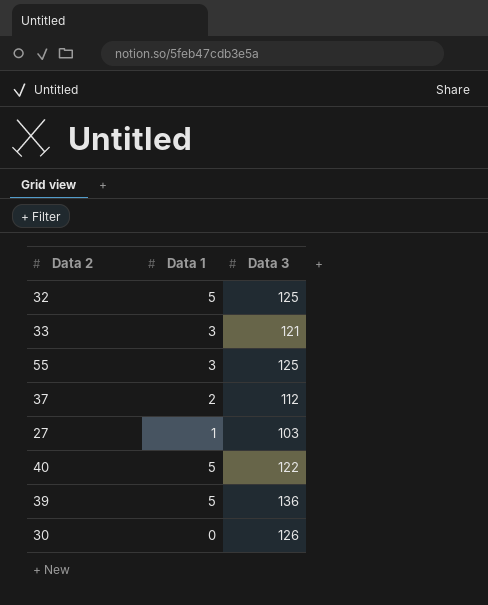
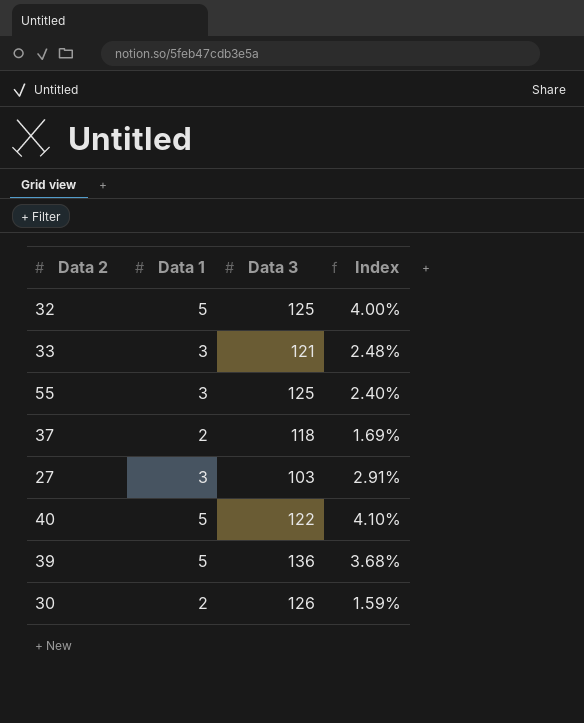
column Index | formula: none -> [Data 1] / [Data 3]
37 | Data 3: 112 -> 118
27 | Data 1: 1 -> 3
30 | Data 1: 0 -> 2

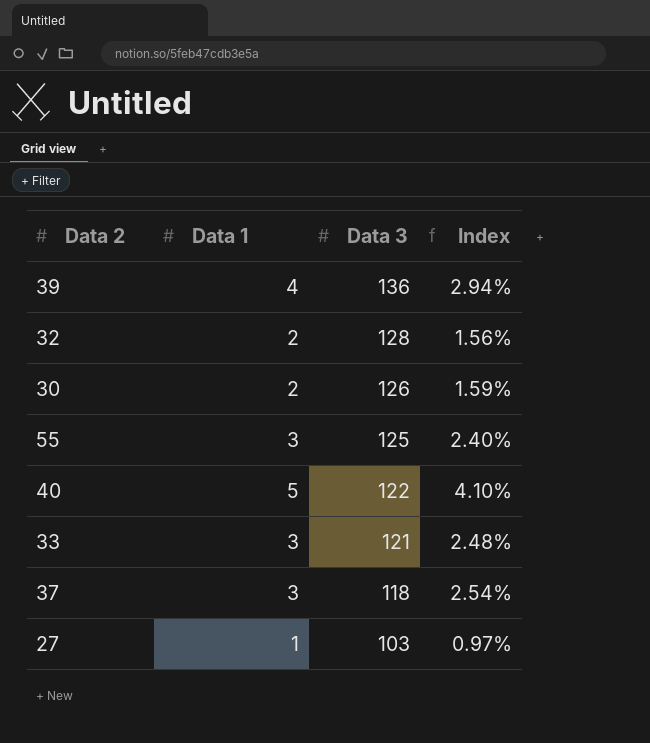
row order: none -> Data 3 descending
39 | Data 1: 5 -> 4
39 | Index: 3.68% -> 2.94%
32 | Data 1: 5 -> 2
32 | Data 3: 125 -> 128
32 | Index: 4.00% -> 1.56%
37 | Data 1: 2 -> 3
37 | Index: 1.69% -> 2.54%
27 | Data 1: 3 -> 1
27 | Index: 2.91% -> 0.97%

